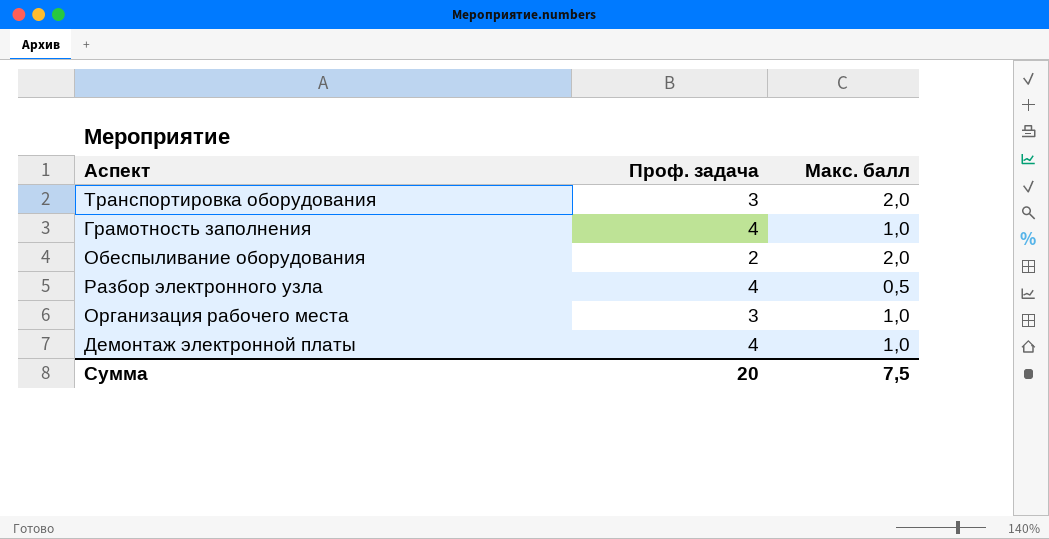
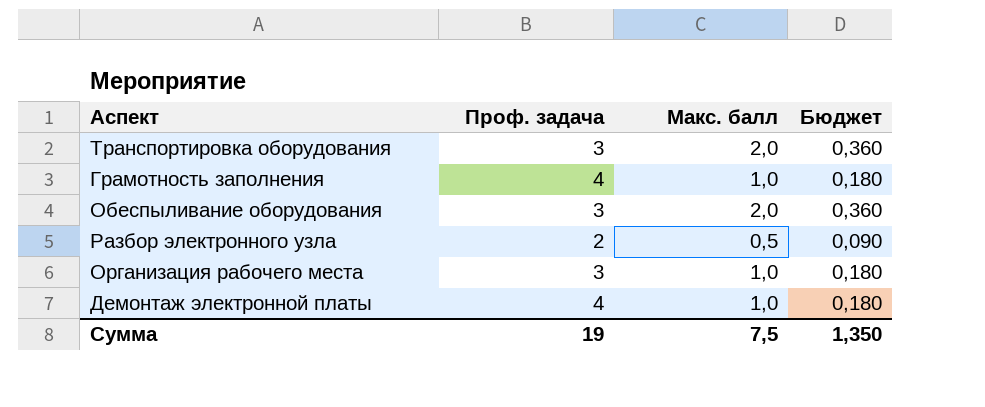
column Бюджет | formula: none -> [Макс. балл] * 0,18
Обеспыливание оборудования | Проф. задача: 2 -> 3
Разбор электронного узла | Проф. задача: 4 -> 2
Сумма | Проф. задача: 20 -> 19

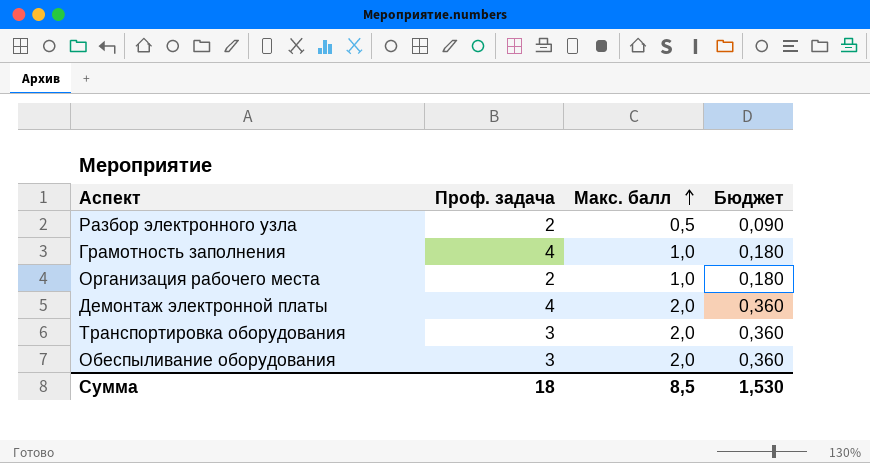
row order: none -> Макс. балл ascending
Организация рабочего места | Проф. задача: 3 -> 2
Демонтаж электронной платы | Макс. балл: 1,0 -> 2,0
Демонтаж электронной платы | Бюджет: 0,180 -> 0,360
Сумма | Проф. задача: 19 -> 18
Сумма | Макс. балл: 7,5 -> 8,5
Сумма | Бюджет: 1,350 -> 1,530

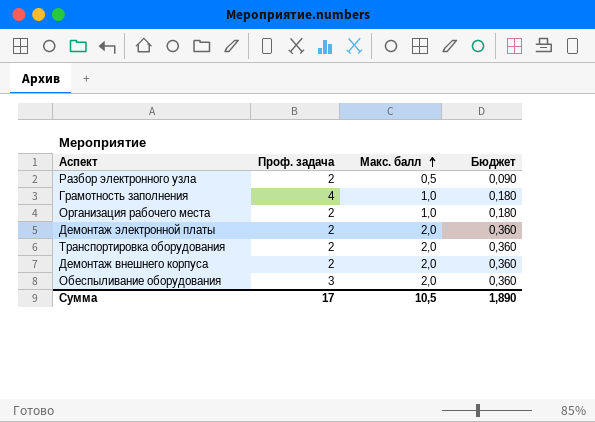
Демонтаж электронной платы | Проф. задача: 4 -> 2
Транспортировка оборудования | Проф. задача: 3 -> 2
row Демонтаж внешнего корпуса: none -> 2 | 2,0 | 0,360
Сумма | Проф. задача: 18 -> 17
Сумма | Макс. балл: 8,5 -> 10,5
Сумма | Бюджет: 1,530 -> 1,890

